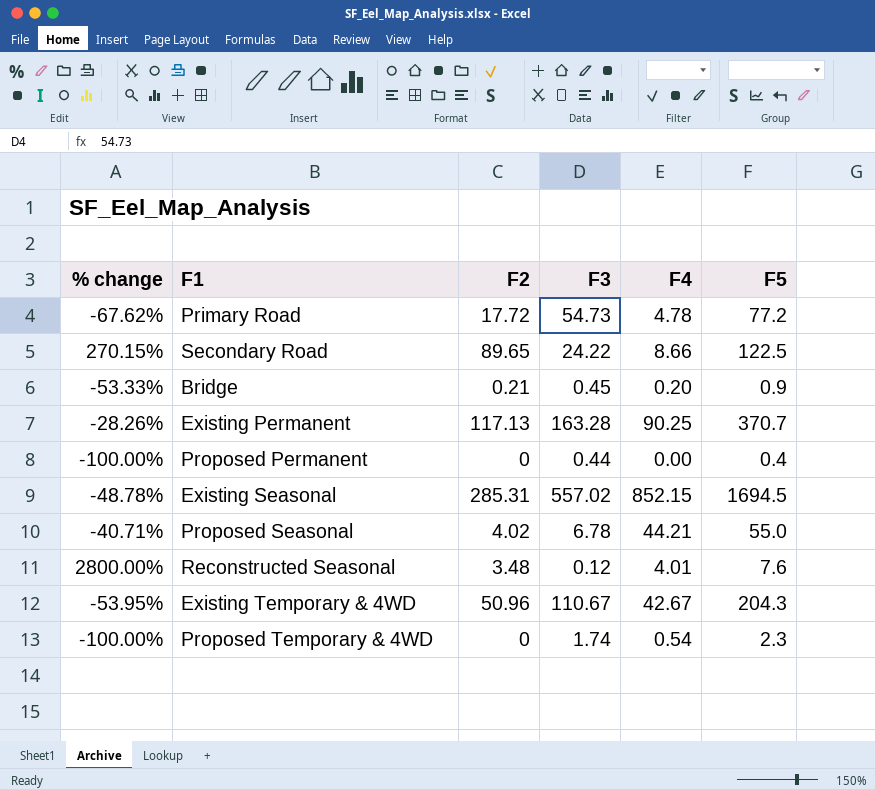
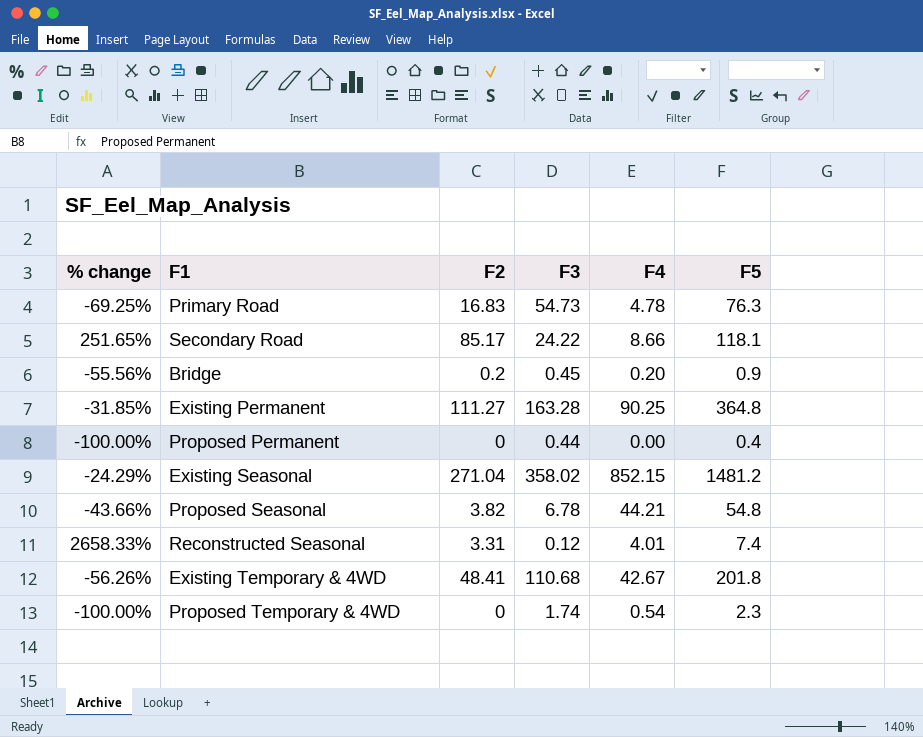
Primary Road | % change: -67.62% -> -69.25%
Primary Road | F2: 17.72 -> 16.83
Primary Road | F5: 77.2 -> 76.3
Secondary Road | % change: 270.15% -> 251.65%
Secondary Road | F2: 89.65 -> 85.17
Secondary Road | F5: 122.5 -> 118.1
Bridge | % change: -53.33% -> -55.56%
Bridge | F2: 0.21 -> 0.2
Existing Permanent | % change: -28.26% -> -31.85%
Existing Permanent | F2: 117.13 -> 111.27
Existing Permanent | F5: 370.7 -> 364.8
Existing Seasonal | % change: -48.78% -> -24.29%
Existing Seasonal | F2: 285.31 -> 271.04
Existing Seasonal | F3: 557.02 -> 358.02
Existing Seasonal | F5: 1694.5 -> 1481.2
Proposed Seasonal | % change: -40.71% -> -43.66%
Proposed Seasonal | F2: 4.02 -> 3.82
Proposed Seasonal | F5: 55.0 -> 54.8
Reconstructed Seasonal | % change: 2800.00% -> 2658.33%
Reconstructed Seasonal | F2: 3.48 -> 3.31
Reconstructed Seasonal | F5: 7.6 -> 7.4
Existing Temporary & 4WD | % change: -53.95% -> -56.26%
Existing Temporary & 4WD | F2: 50.96 -> 48.41
Existing Temporary & 4WD | F3: 110.67 -> 110.68
Existing Temporary & 4WD | F5: 204.3 -> 201.8

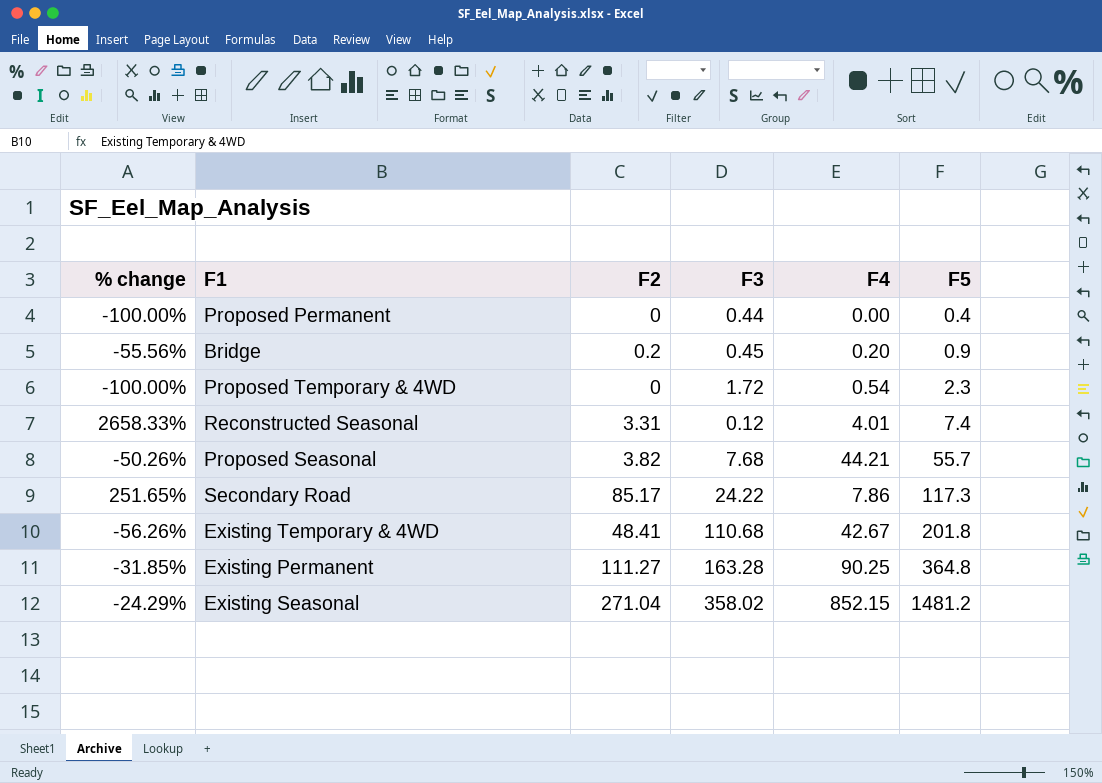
row order: none -> F5 ascending
row Primary Road: -69.25% | 16.83 | 54.73 | 4.78 | 76.3 -> none
Proposed Temporary & 4WD | F3: 1.74 -> 1.72
Proposed Seasonal | % change: -43.66% -> -50.26%
Proposed Seasonal | F3: 6.78 -> 7.68
Proposed Seasonal | F5: 54.8 -> 55.7
Secondary Road | F4: 8.66 -> 7.86
Secondary Road | F5: 118.1 -> 117.3

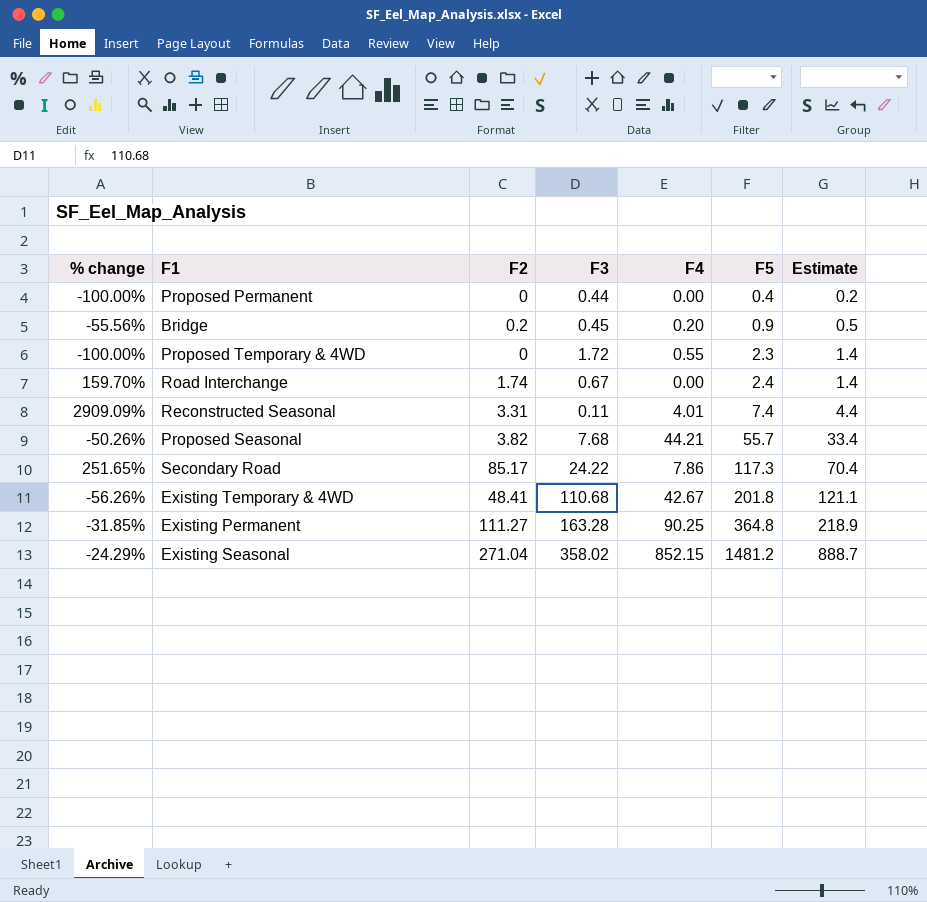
column Estimate | formula: none -> [F5] * 0.6
Proposed Temporary & 4WD | F4: 0.54 -> 0.55
row Road Interchange: none -> 159.70% | 1.74 | 0.67 | 0.00 | 2.4 | 1.4
Reconstructed Seasonal | % change: 2658.33% -> 2909.09%
Reconstructed Seasonal | F3: 0.12 -> 0.11

